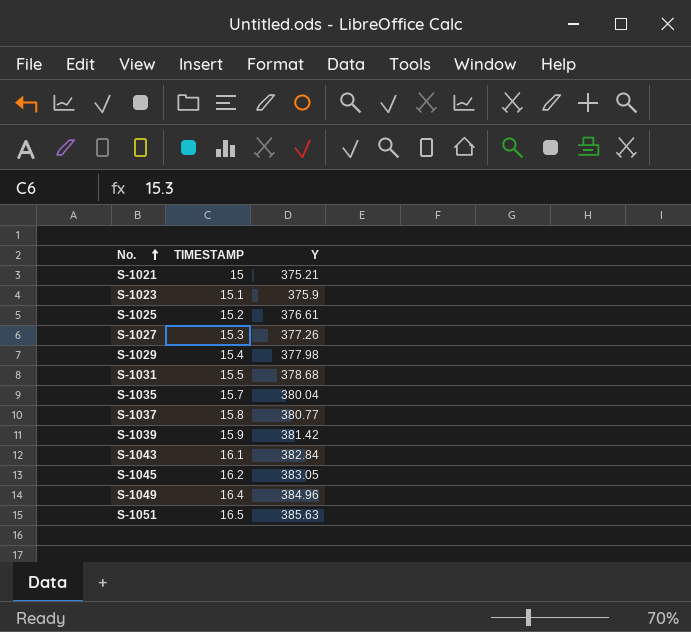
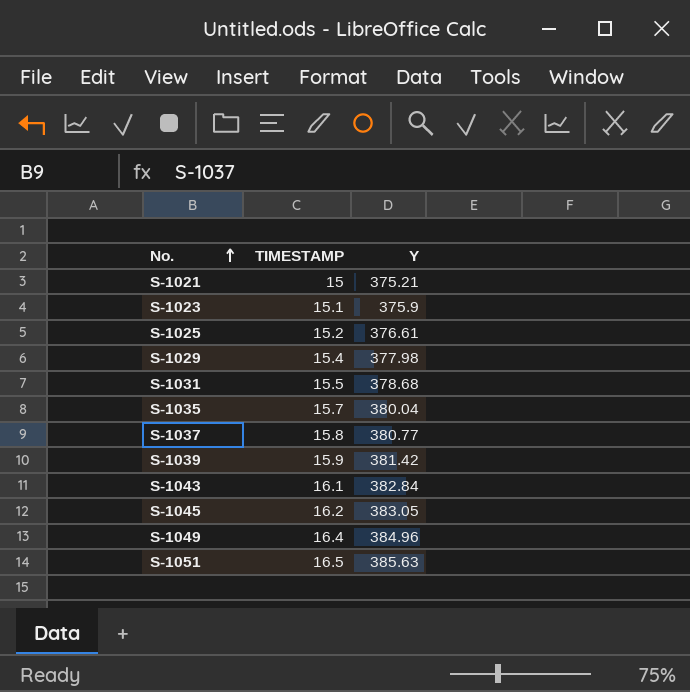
row S-1027: 15.3 | 377.26 -> none

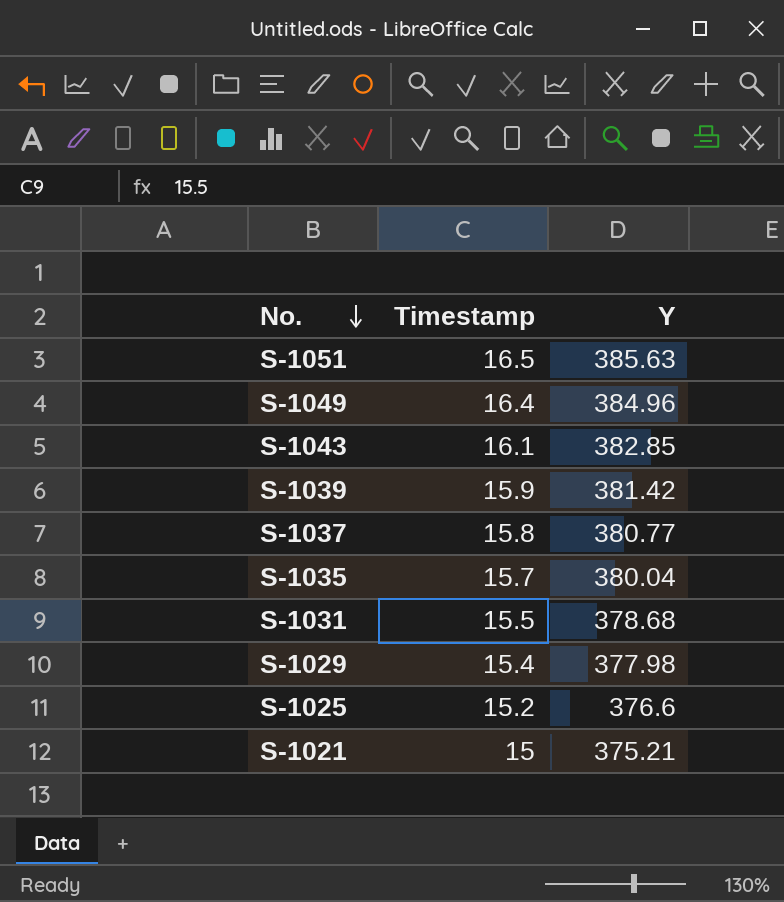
row order: No. ascending -> No. descending
column name: TIMESTAMP -> Timestamp
row S-1023: 15.1 | 375.9 -> none
row S-1045: 16.2 | 383.05 -> none
S-1043 | Y: 382.84 -> 382.85
S-1025 | Y: 376.61 -> 376.6

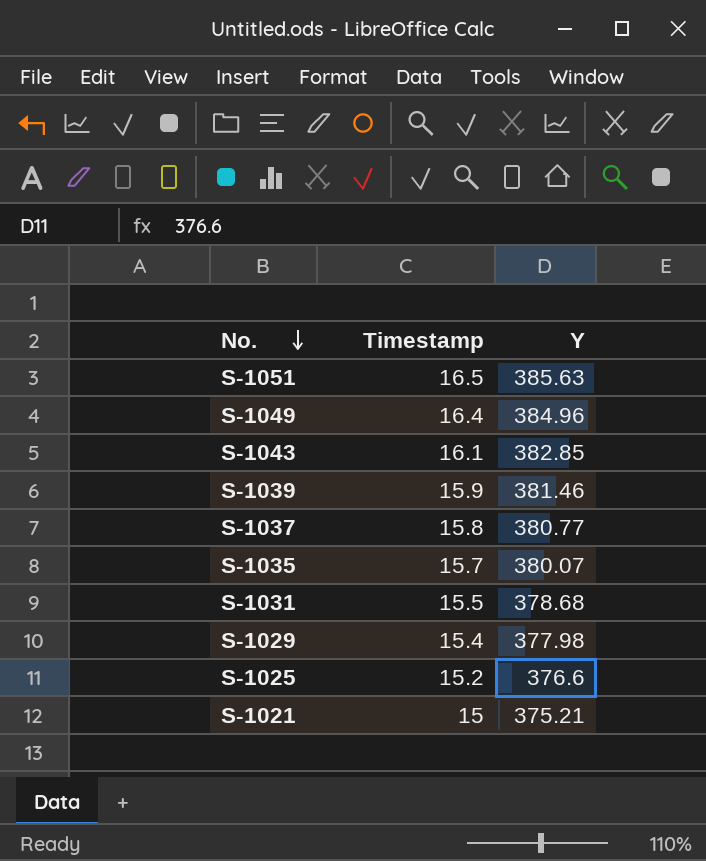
S-1039 | Y: 381.42 -> 381.46
S-1035 | Y: 380.04 -> 380.07

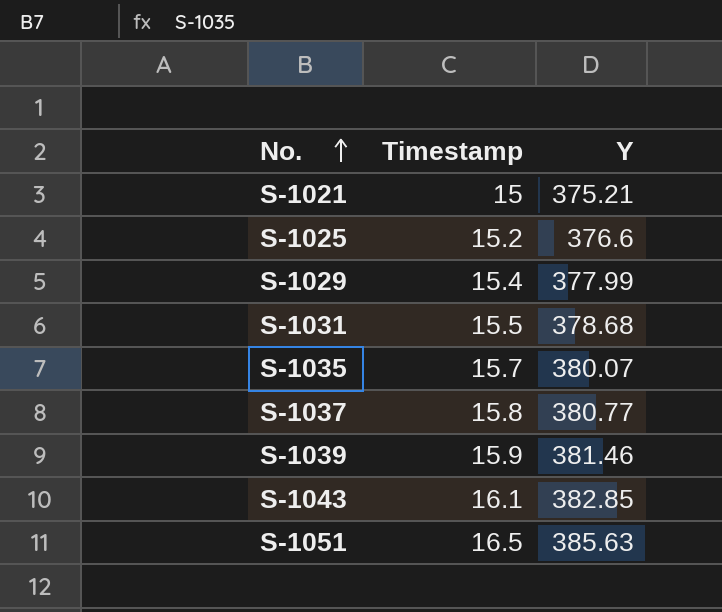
row order: No. descending -> No. ascending
row S-1049: 16.4 | 384.96 -> none
S-1029 | Y: 377.98 -> 377.99

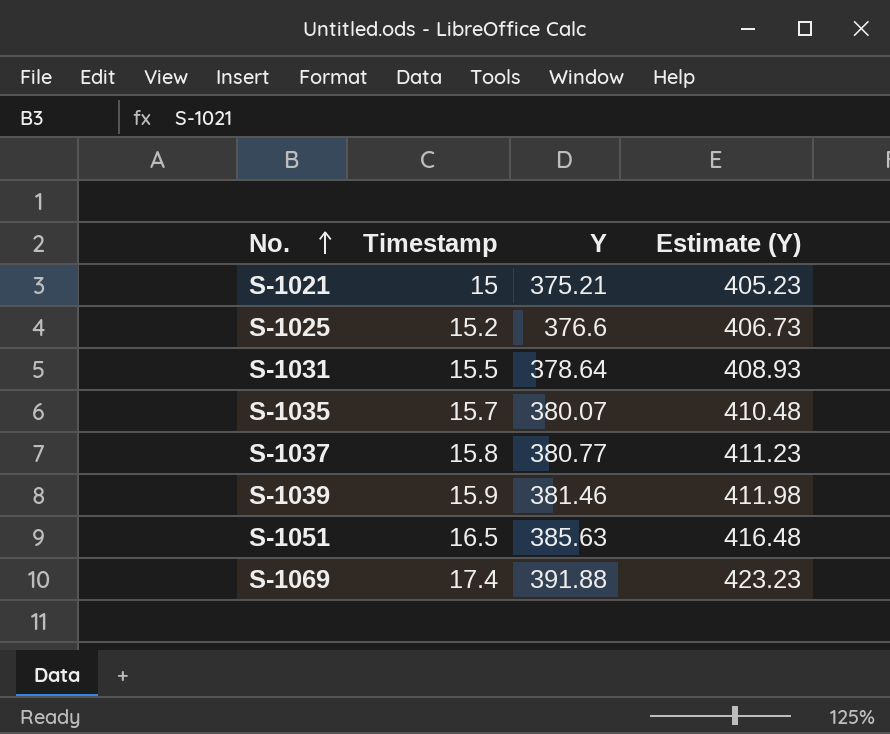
column Estimate (Y) | formula: none -> [Y] * 1.08
row S-1029: 15.4 | 377.99 -> none
row S-1043: 16.1 | 382.85 -> none
S-1031 | Y: 378.68 -> 378.64
row S-1069: none -> 17.4 | 391.88 | 423.23

